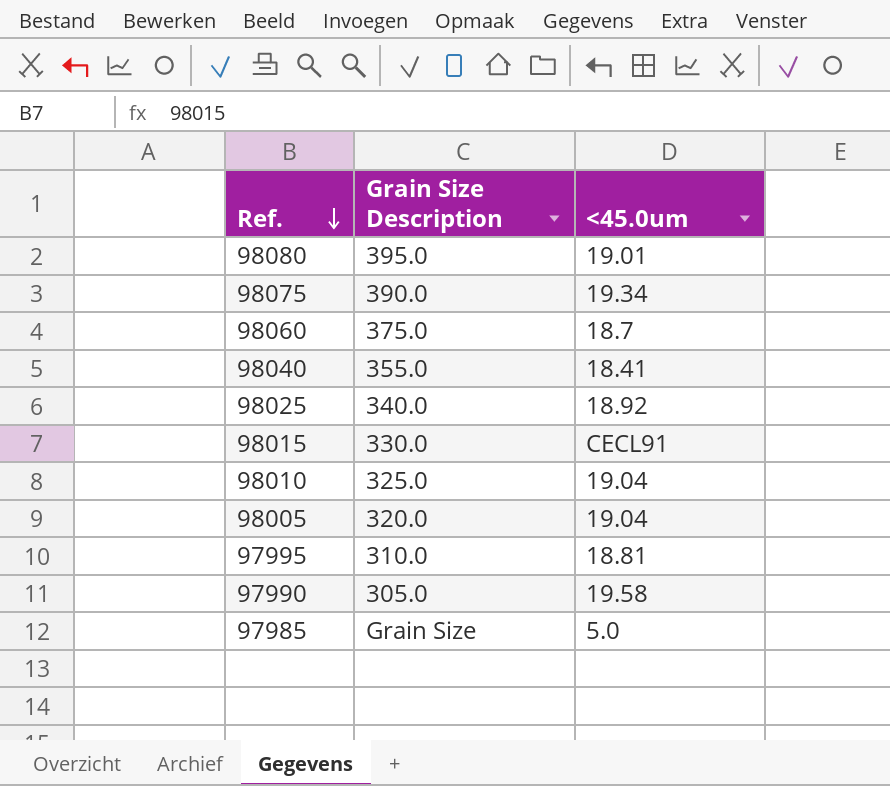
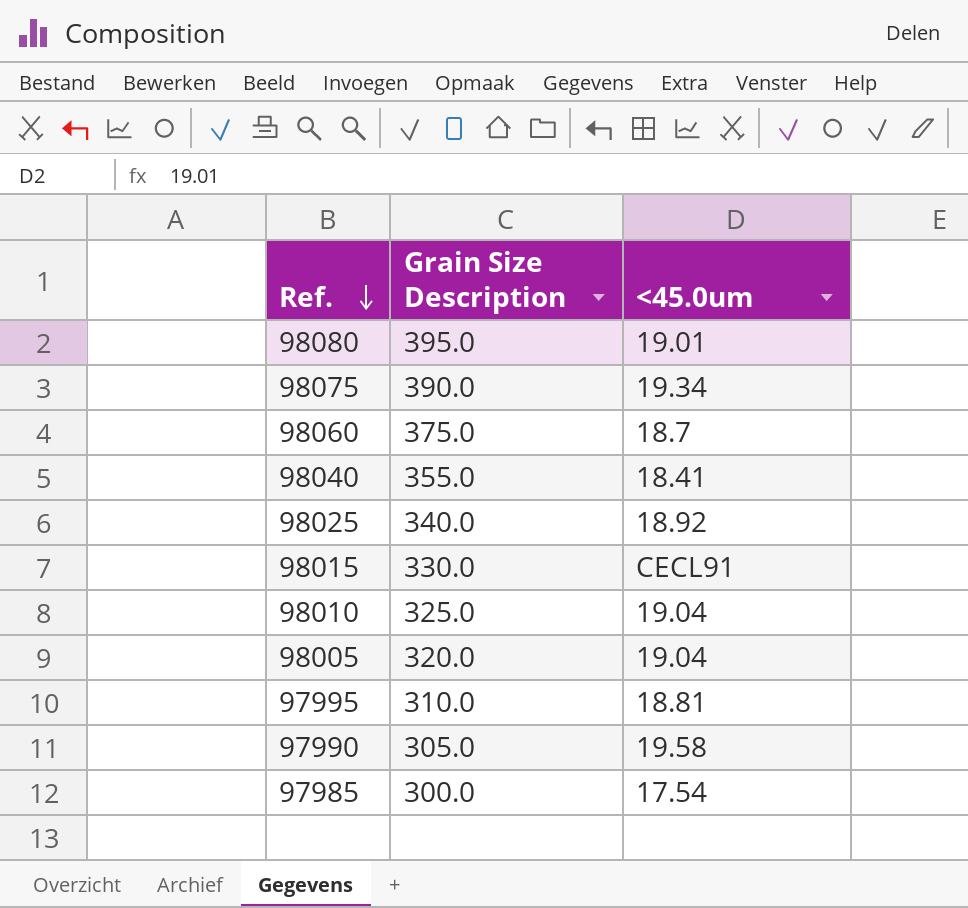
97985 | Grain Size Description: Grain Size -> 300.0
97985 | <45.0um: 5.0 -> 17.54

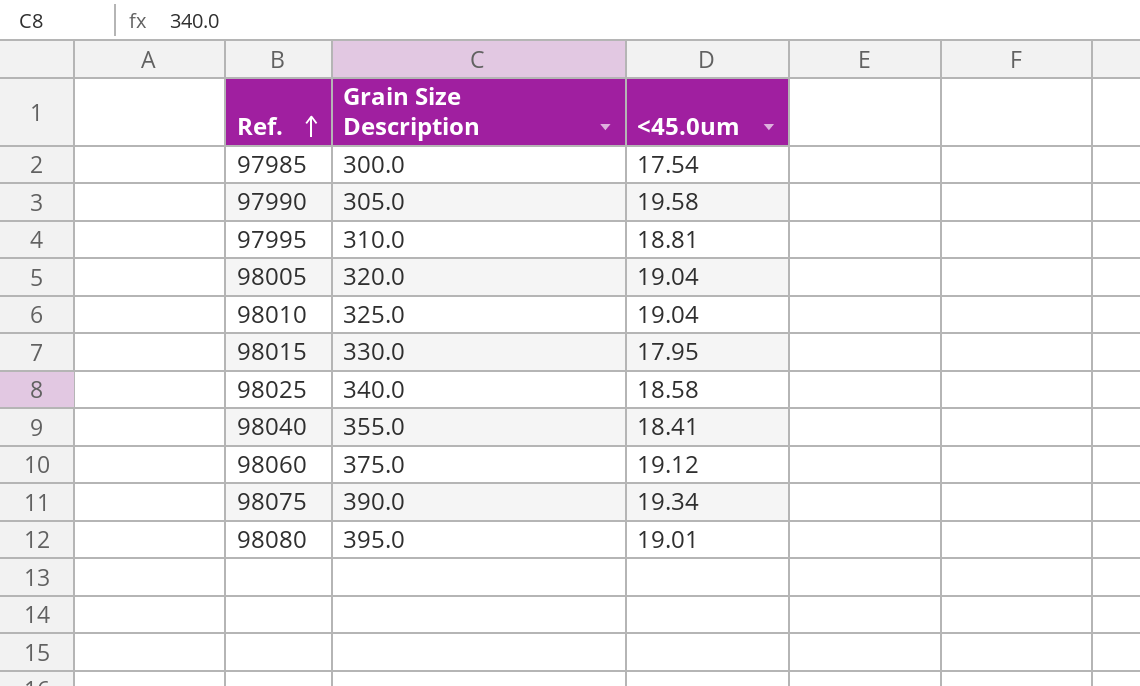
row order: Ref. descending -> Ref. ascending
98015 | <45.0um: CECL91 -> 17.95
98025 | <45.0um: 18.92 -> 18.58
98060 | <45.0um: 18.7 -> 19.12

